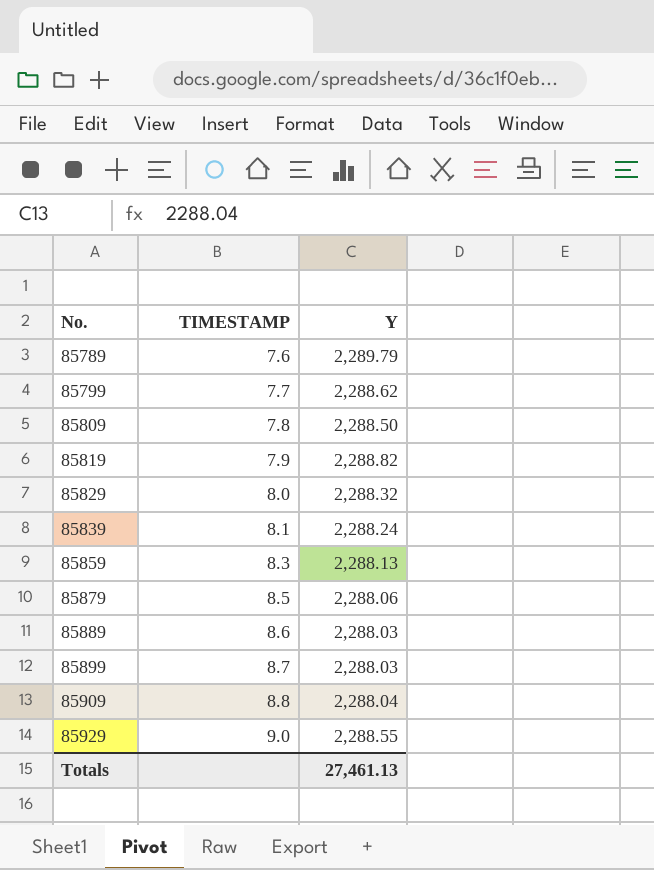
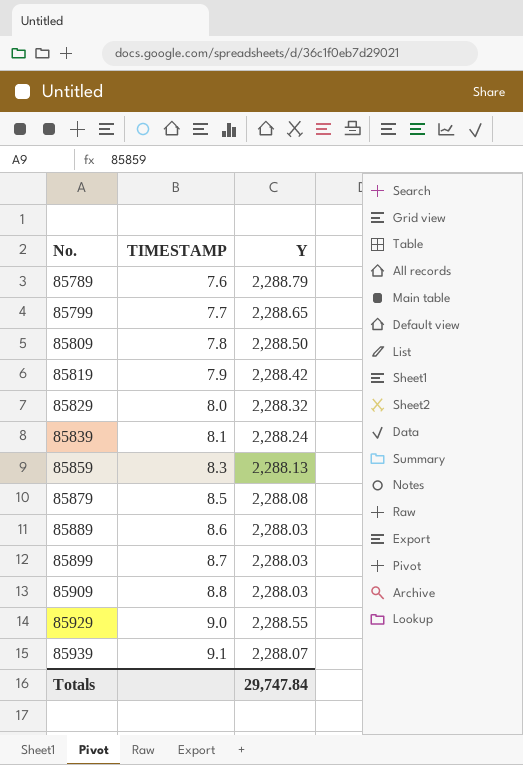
85789 | Y: 2,289.79 -> 2,288.79
85799 | Y: 2,288.62 -> 2,288.65
85819 | Y: 2,288.82 -> 2,288.42
85879 | Y: 2,288.06 -> 2,288.08
85909 | Y: 2,288.04 -> 2,288.03
row 85939: none -> 9.1 | 2,288.07
Totals | Y: 27,461.13 -> 29,747.84

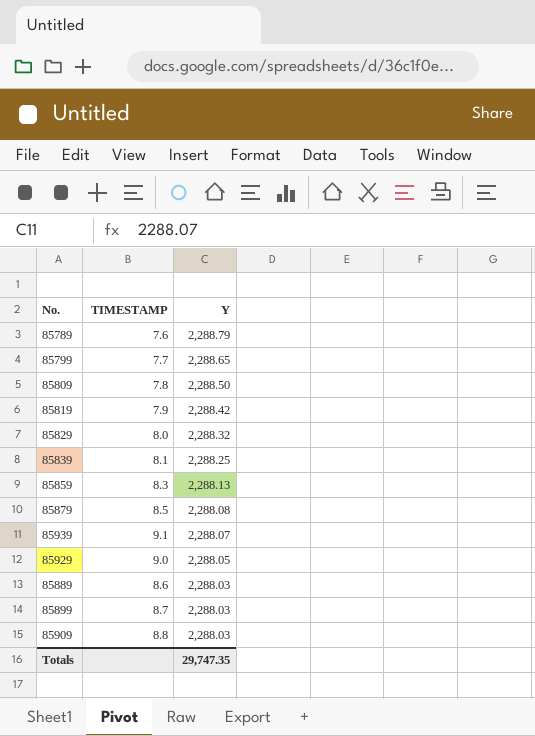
row order: No. ascending -> Y descending
85839 | Y: 2,288.24 -> 2,288.25
85929 | Y: 2,288.55 -> 2,288.05
Totals | Y: 29,747.84 -> 29,747.35

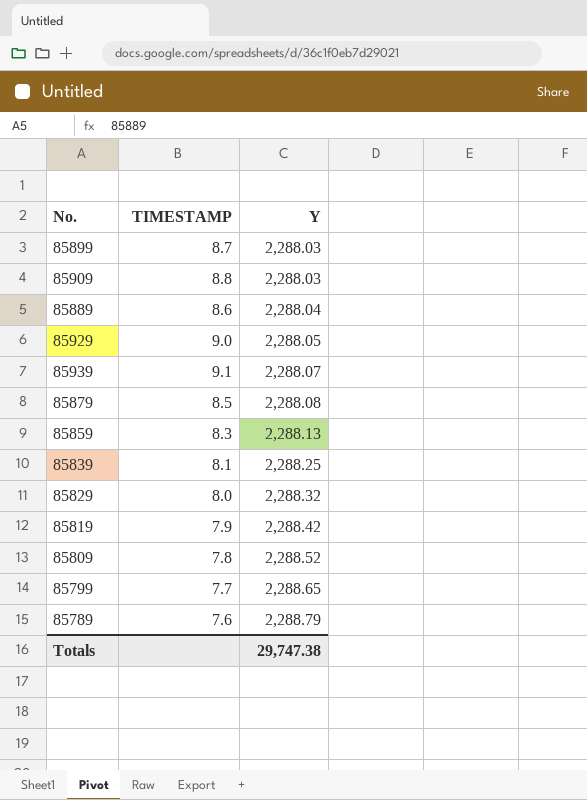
row order: Y descending -> Y ascending
85889 | Y: 2,288.03 -> 2,288.04
85809 | Y: 2,288.50 -> 2,288.52
Totals | Y: 29,747.35 -> 29,747.38

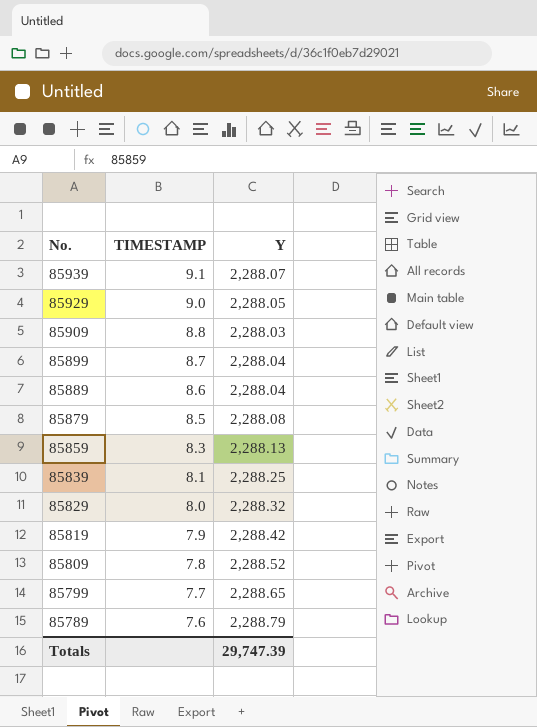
row order: Y ascending -> No. descending
85899 | Y: 2,288.03 -> 2,288.04
Totals | Y: 29,747.38 -> 29,747.39

